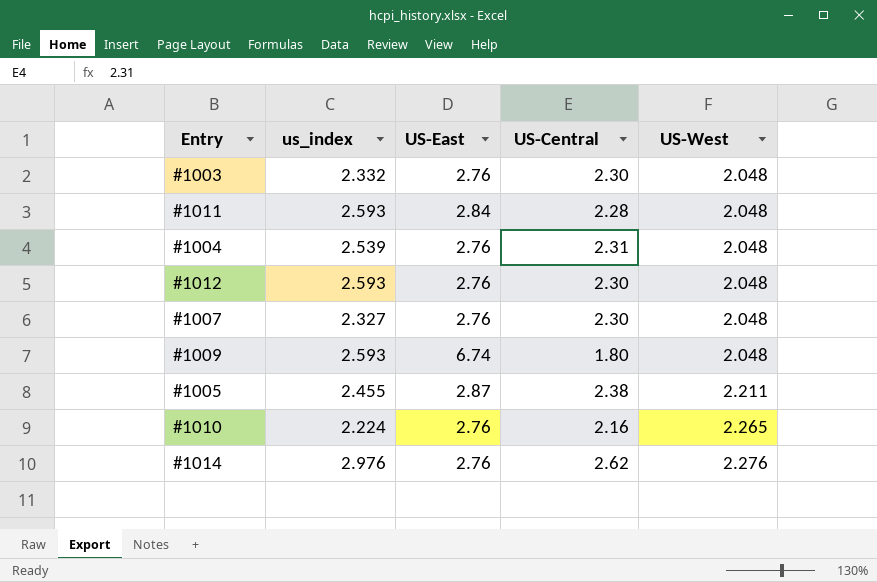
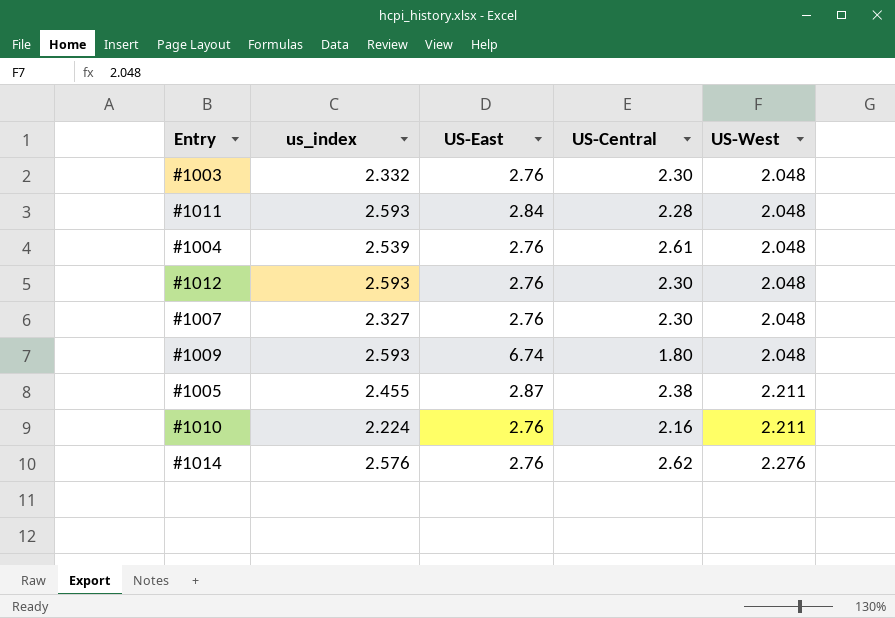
#1004 | US-Central: 2.31 -> 2.61
#1010 | US-West: 2.265 -> 2.211
#1014 | us_index: 2.976 -> 2.576

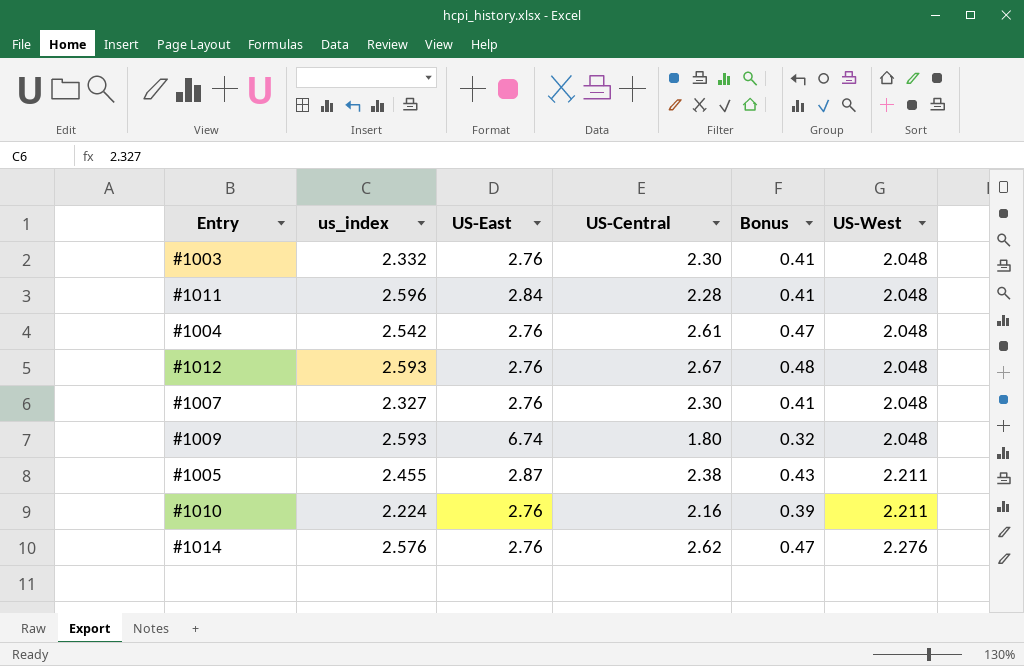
column Bonus | formula: none -> [US-Central] * 0.18
#1011 | us_index: 2.593 -> 2.596
#1004 | us_index: 2.539 -> 2.542
#1012 | US-Central: 2.30 -> 2.67

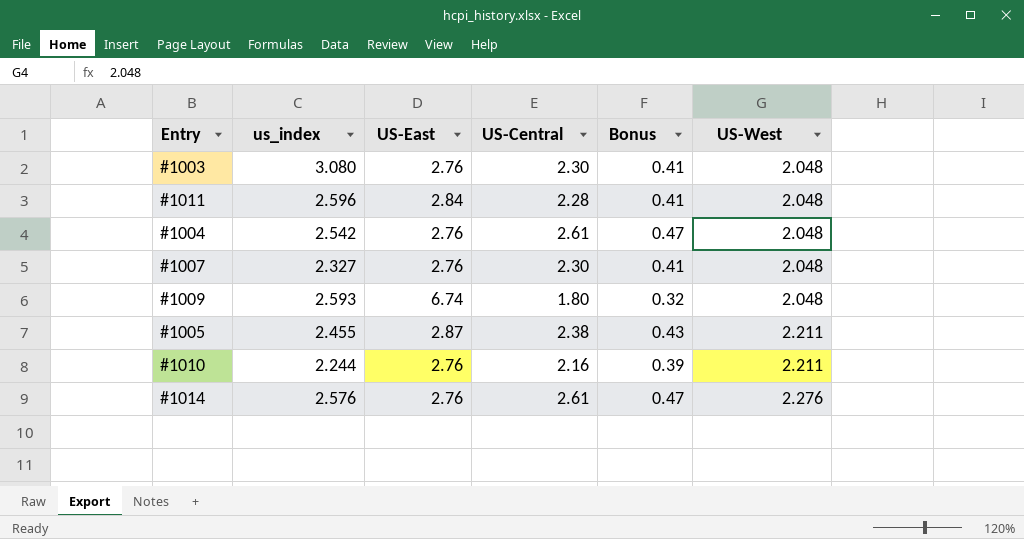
row #1012: 2.593 | 2.76 | 2.67 | 0.48 | 2.048 -> none
#1003 | us_index: 2.332 -> 3.080
#1010 | us_index: 2.224 -> 2.244
#1014 | US-Central: 2.62 -> 2.61

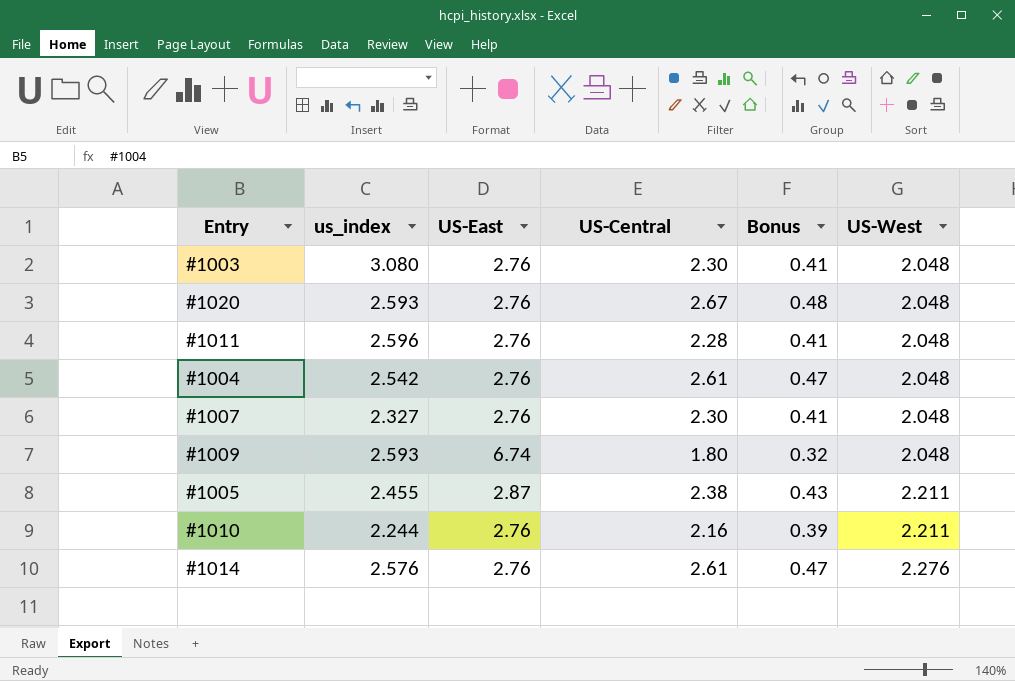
row #1020: none -> 2.593 | 2.76 | 2.67 | 0.48 | 2.048
#1011 | US-East: 2.84 -> 2.76

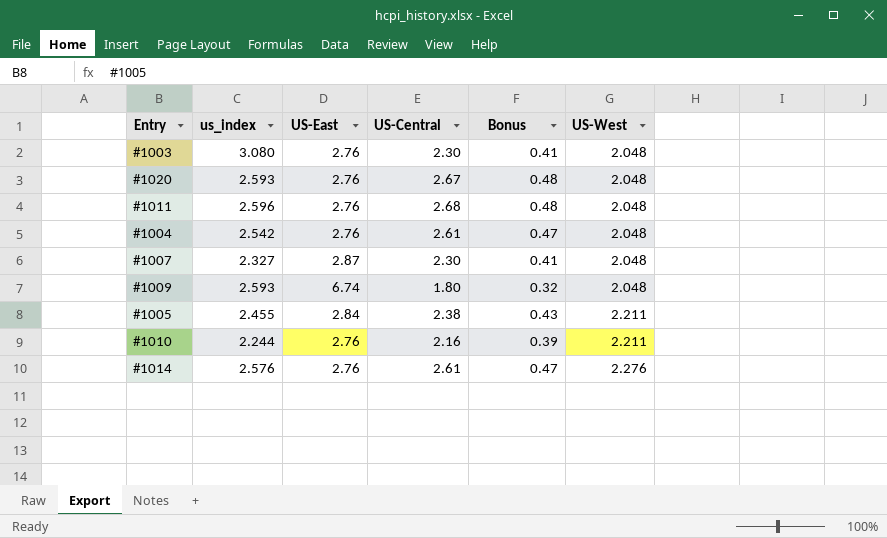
#1011 | US-Central: 2.28 -> 2.68
#1011 | Bonus: 0.41 -> 0.48
#1007 | US-East: 2.76 -> 2.87
#1005 | US-East: 2.87 -> 2.84

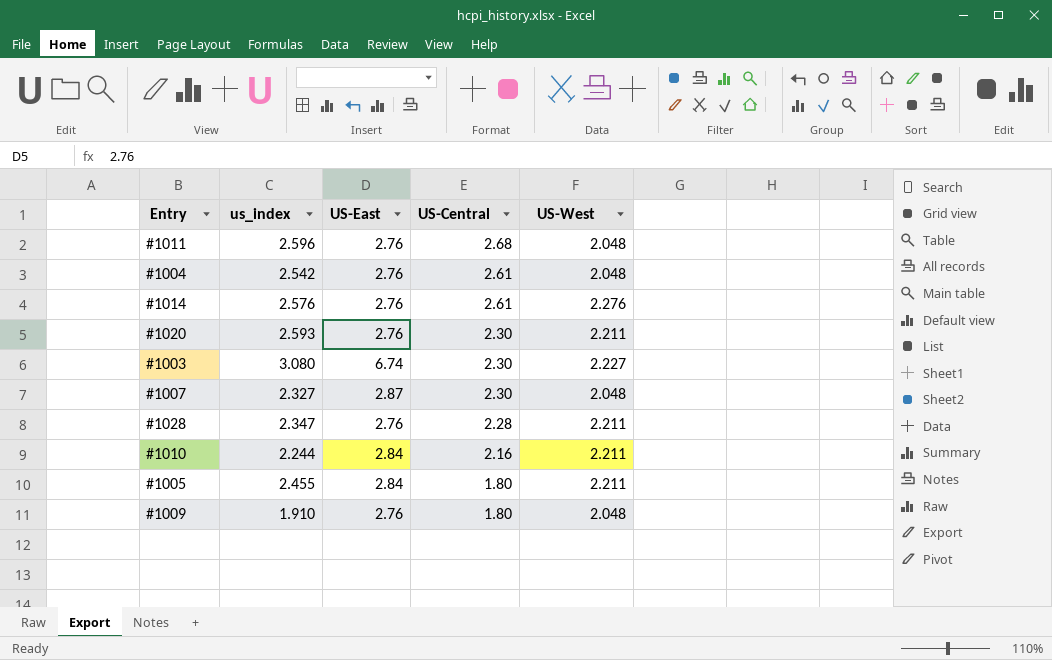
row order: US-West ascending -> US-Central descending
column Bonus | formula: [US-Central] * 0.18 -> none
#1020 | US-Central: 2.67 -> 2.30
#1020 | US-West: 2.048 -> 2.211
#1003 | US-East: 2.76 -> 6.74
#1003 | US-West: 2.048 -> 2.227
row #1028: none -> 2.347 | 2.76 | 2.28 | 2.211
#1010 | US-East: 2.76 -> 2.84
#1005 | US-Central: 2.38 -> 1.80
#1009 | us_index: 2.593 -> 1.910
#1009 | US-East: 6.74 -> 2.76

